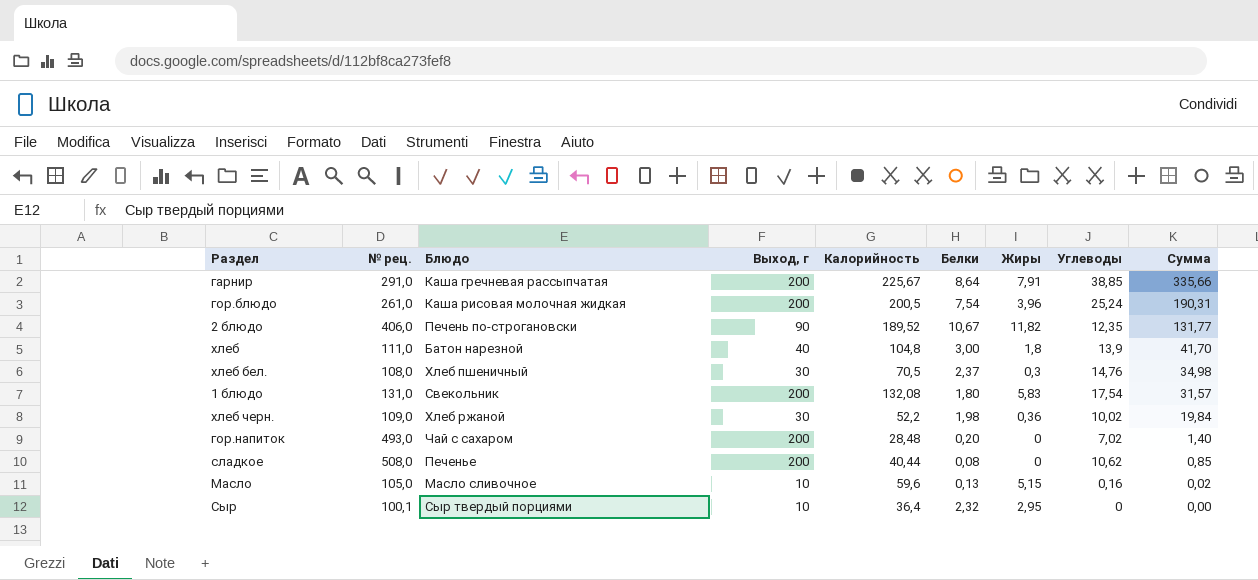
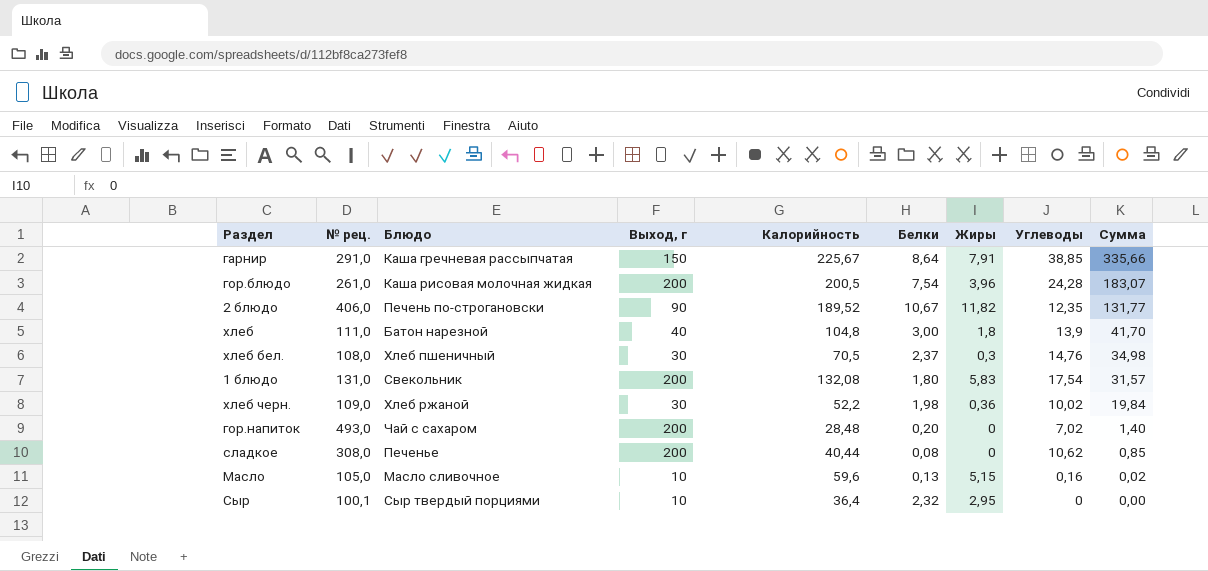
гарнир | Выход, г: 200 -> 150
гор.блюдо | Углеводы: 25,24 -> 24,28
гор.блюдо | Сумма: 190,31 -> 183,07
сладкое | № рец.: 508,0 -> 308,0

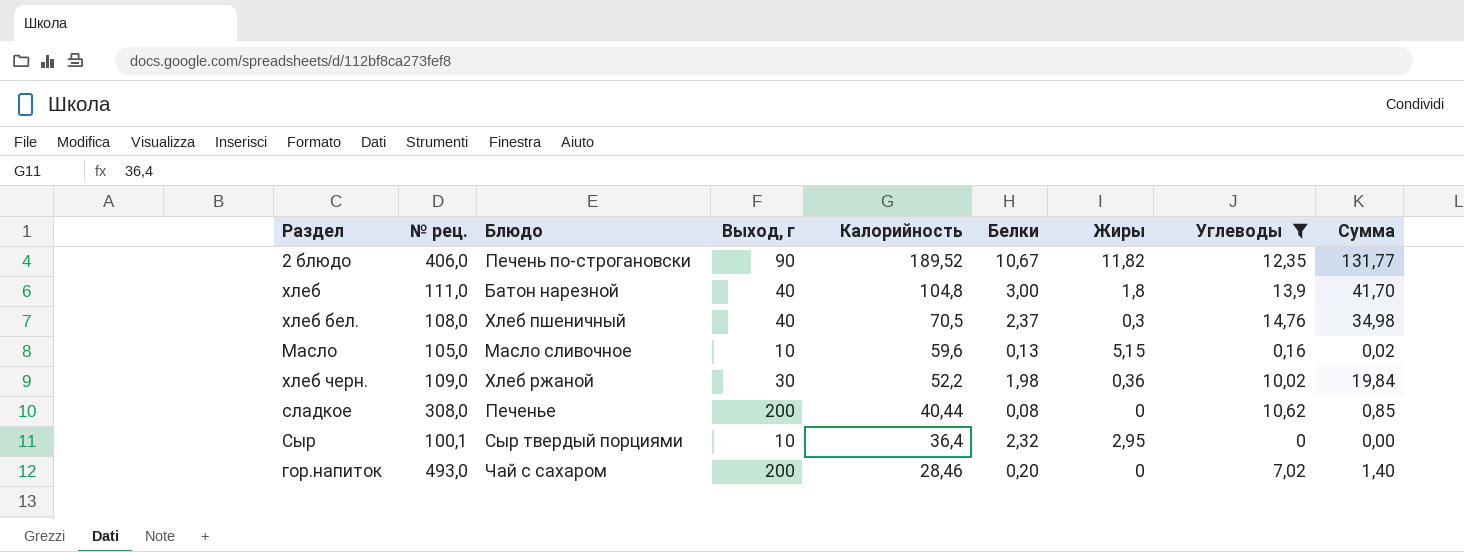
filter: none -> Углеводы <= 14,76
row order: Сумма descending -> Калорийность descending
хлеб бел. | Выход, г: 30 -> 40
гор.напиток | Калорийность: 28,48 -> 28,46

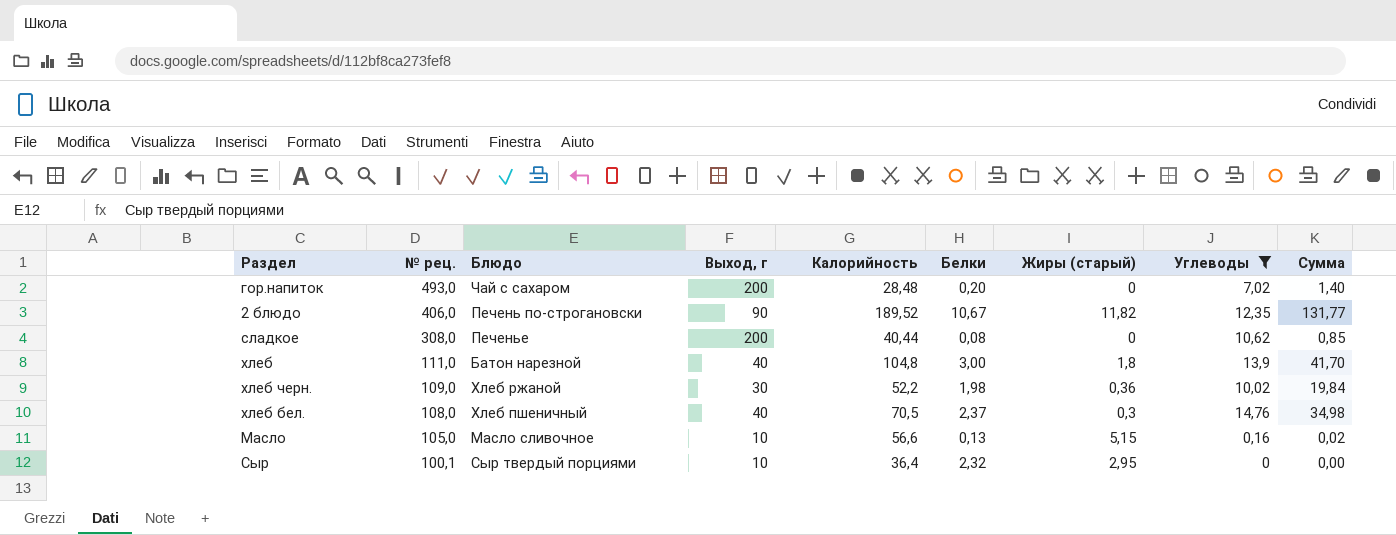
row order: Калорийность descending -> № рец. descending
column name: Жиры -> Жиры (старый)
гор.напиток | Калорийность: 28,46 -> 28,48
Масло | Калорийность: 59,6 -> 56,6

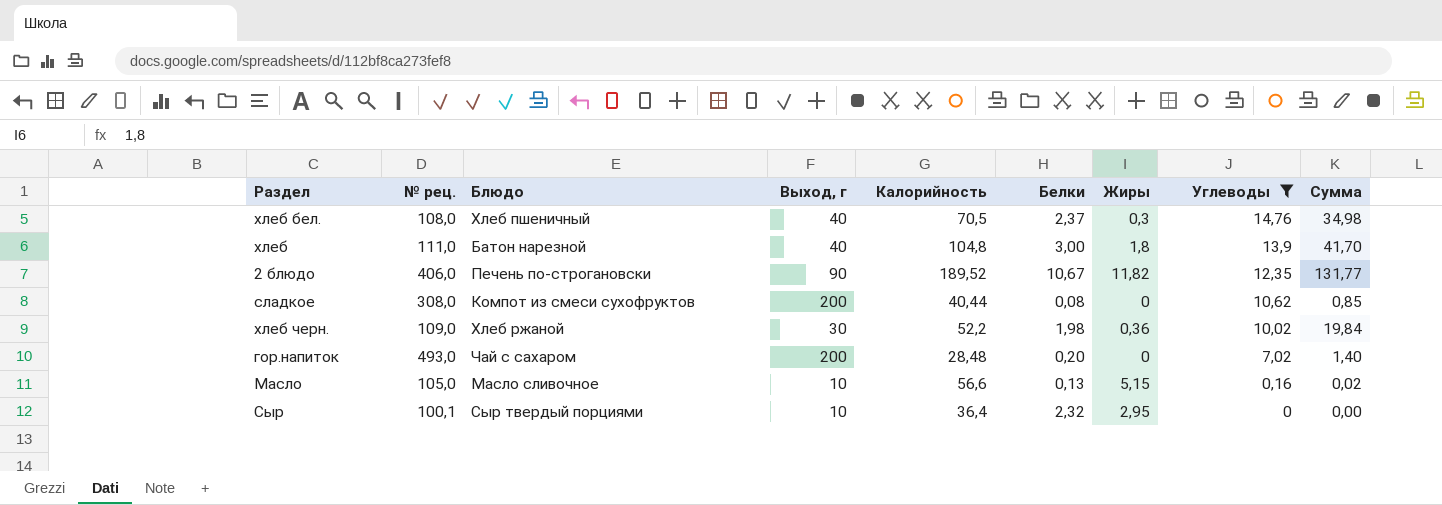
row order: № рец. descending -> Углеводы descending
column name: Жиры (старый) -> Жиры
сладкое | Блюдо: Печенье -> Компот из смеси сухофруктов

